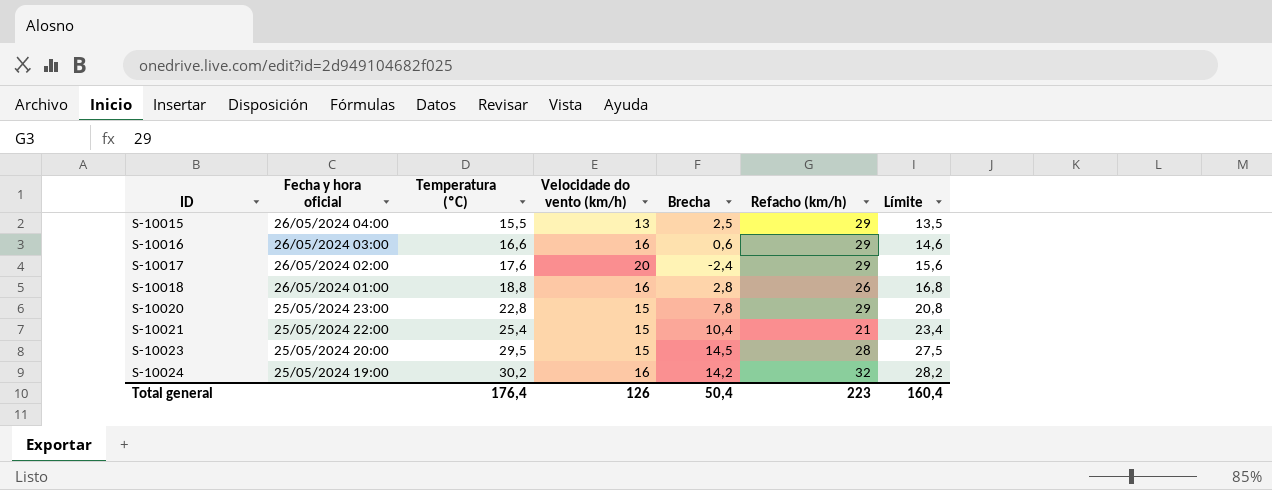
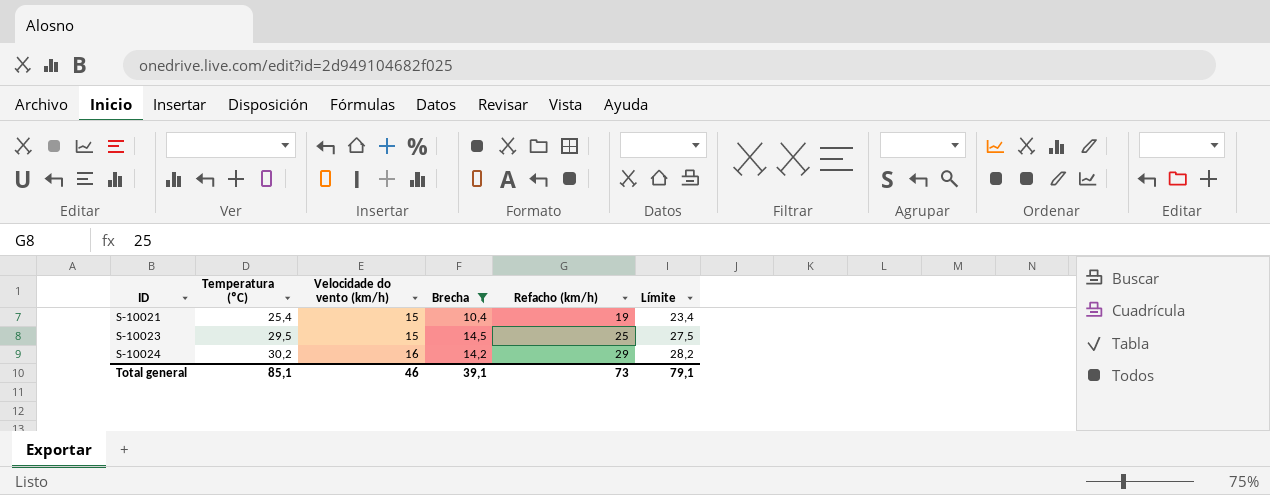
filter: none -> Brecha >= 10,4
column Fecha y hora oficial | position: 2 -> none
S-10021 | Refacho (km/h): 21 -> 19
S-10023 | Refacho (km/h): 28 -> 25
S-10024 | Refacho (km/h): 32 -> 29
Total general | Temperatura (ºC): 176,4 -> 85,1
Total general | Velocidade do vento (km/h): 126 -> 46
Total general | Brecha: 50,4 -> 39,1
Total general | Refacho (km/h): 223 -> 73
Total general | Límite: 160,4 -> 79,1

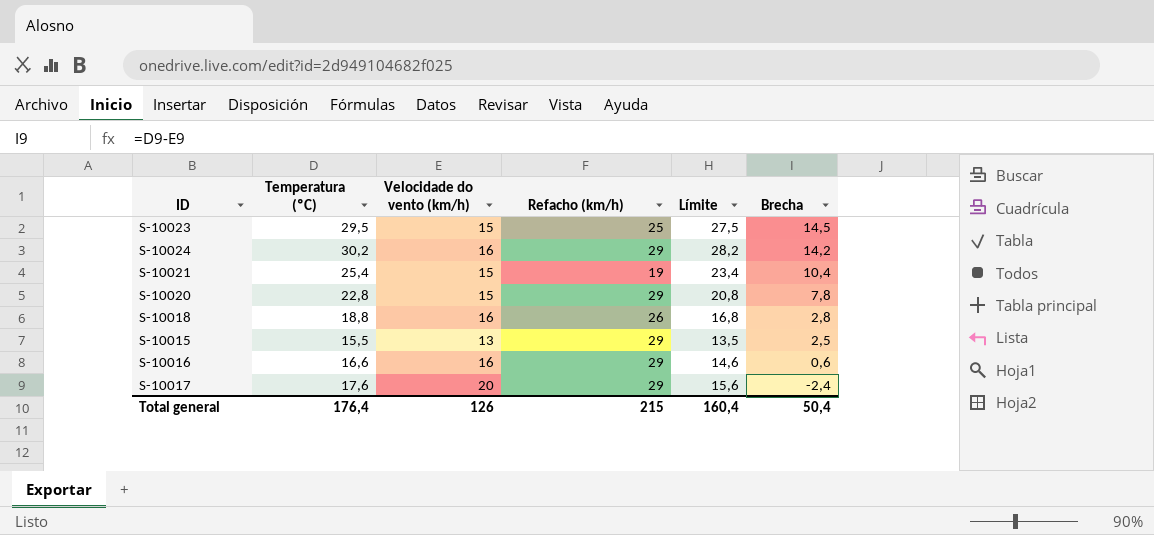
filter: Brecha >= 10,4 -> none
row order: ID ascending -> Brecha descending
column Brecha | position: 4 -> 6
Total general | Temperatura (ºC): 85,1 -> 176,4
Total general | Velocidade do vento (km/h): 46 -> 126
Total general | Refacho (km/h): 73 -> 215
Total general | Límite: 79,1 -> 160,4
Total general | Brecha: 39,1 -> 50,4

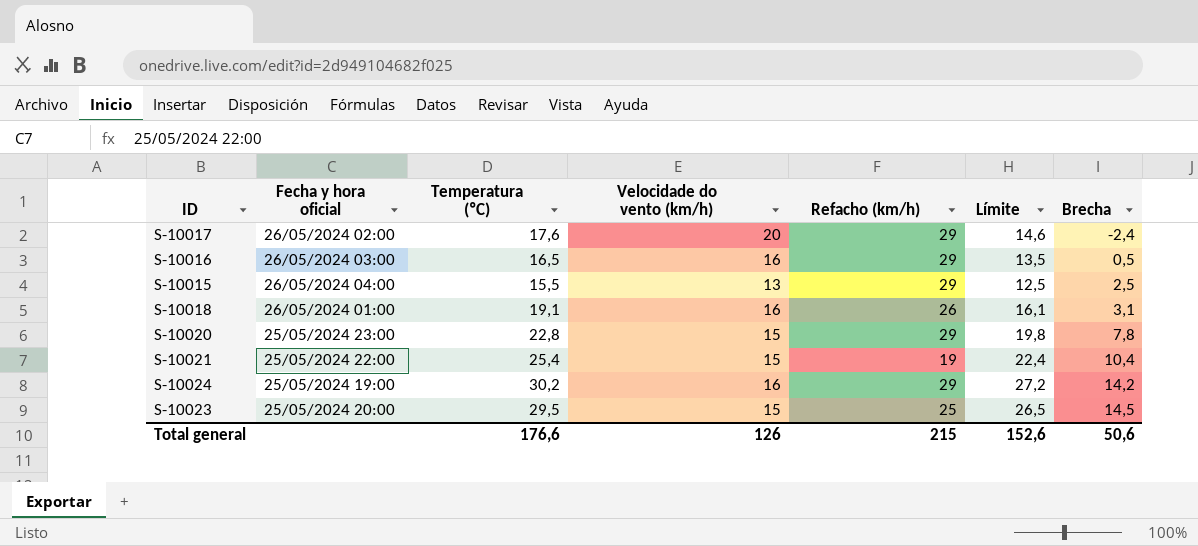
row order: Brecha descending -> Brecha ascending
column Fecha y hora oficial | position: none -> 2
column Límite | formula: [Temperatura (ºC)] - 2 -> [Temperatura (ºC)] - 3
S-10016 | Temperatura (ºC): 16,6 -> 16,5
S-10016 | Brecha: 0,6 -> 0,5
S-10018 | Temperatura (ºC): 18,8 -> 19,1
S-10018 | Brecha: 2,8 -> 3,1
Total general | Temperatura (ºC): 176,4 -> 176,6
Total general | Límite: 160,4 -> 152,6
Total general | Brecha: 50,4 -> 50,6

